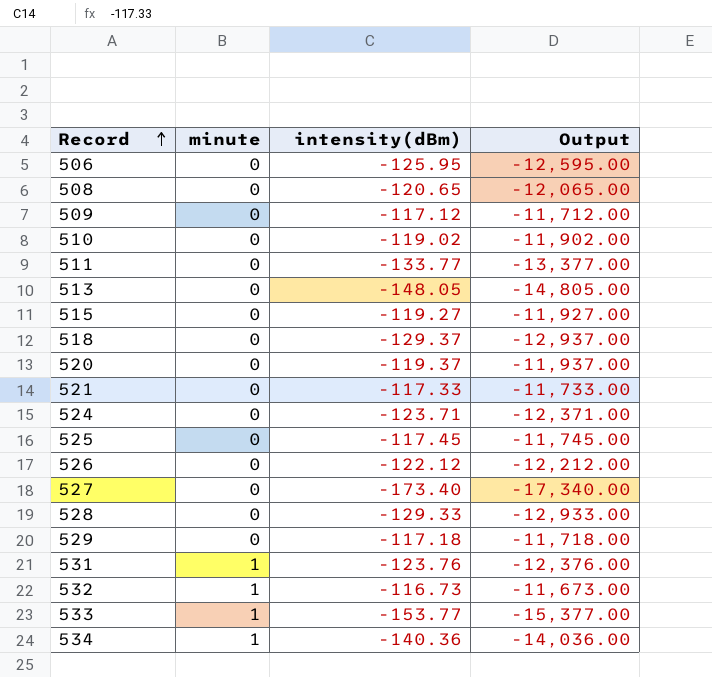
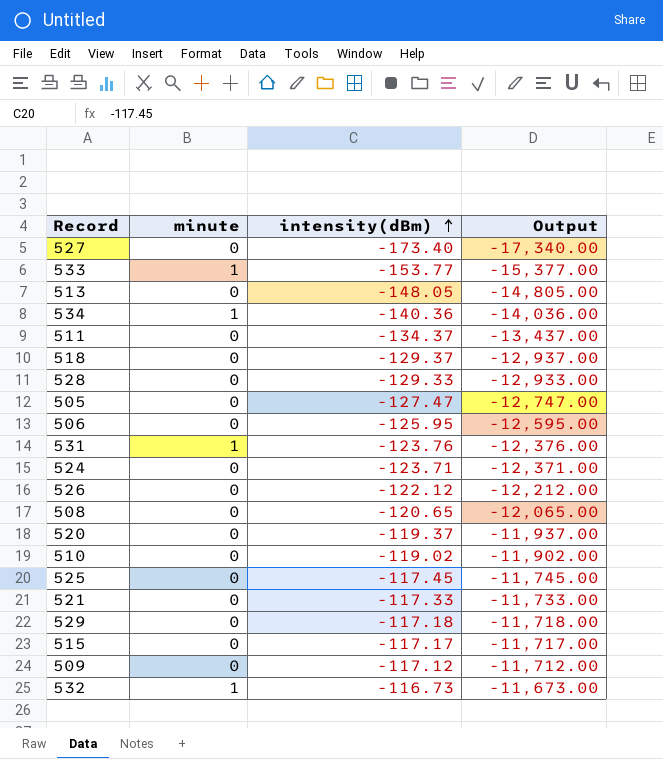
row order: Record ascending -> intensity(dBm) ascending
511 | intensity(dBm): -133.77 -> -134.37
511 | Output: -13,377.00 -> -13,437.00
row 505: none -> 0 | -127.47 | -12,747.00
515 | intensity(dBm): -119.27 -> -117.17
515 | Output: -11,927.00 -> -11,717.00

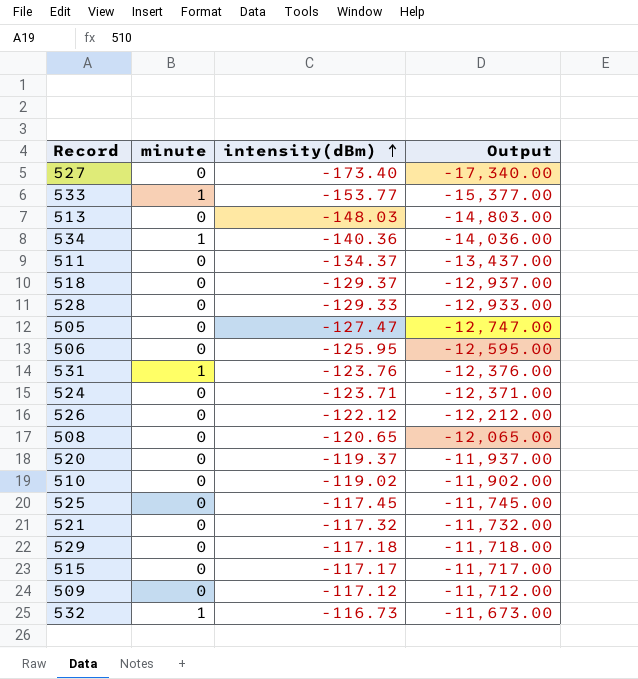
513 | intensity(dBm): -148.05 -> -148.03
513 | Output: -14,805.00 -> -14,803.00
521 | intensity(dBm): -117.33 -> -117.32
521 | Output: -11,733.00 -> -11,732.00

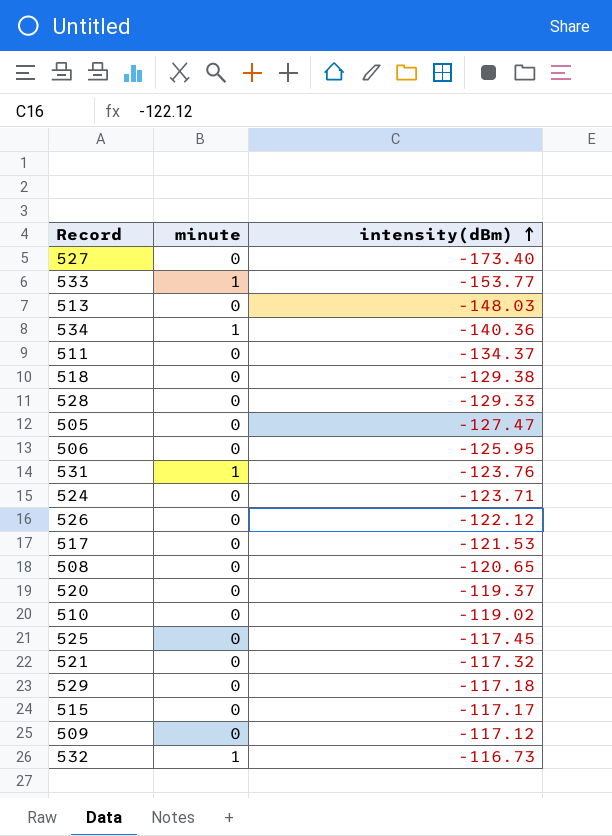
column Output | formula: [intensity(dBm)] * 100 -> none
518 | intensity(dBm): -129.37 -> -129.38
row 517: none -> 0 | -121.53

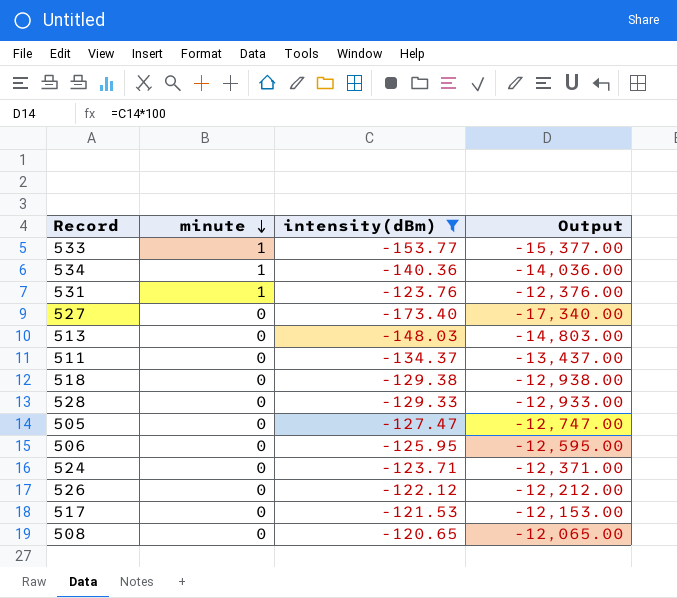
filter: none -> intensity(dBm) <= -120.65
row order: intensity(dBm) ascending -> minute descending
column Output | formula: none -> [intensity(dBm)] * 100

